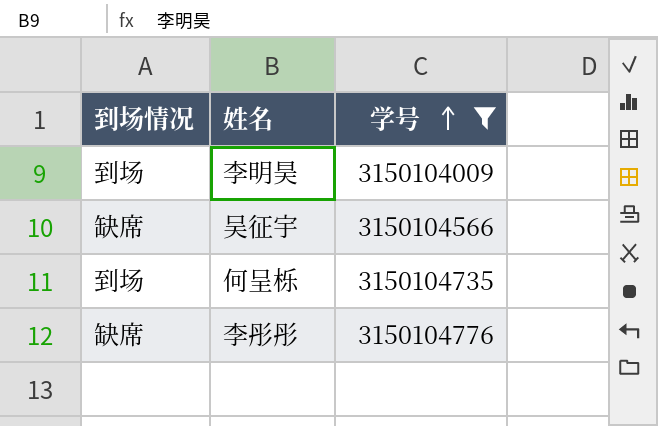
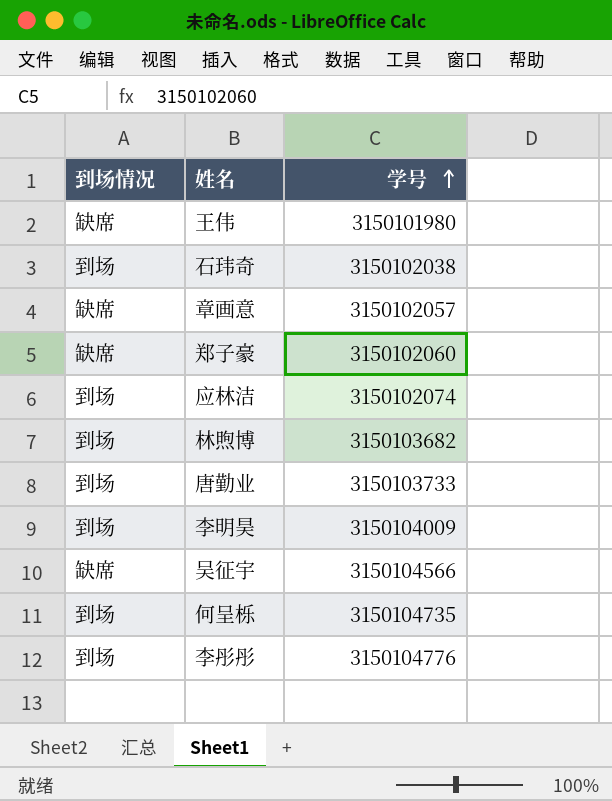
filter: 学号 >= 3150104009 -> none
李彤彤 | 到场情况: 缺席 -> 到场

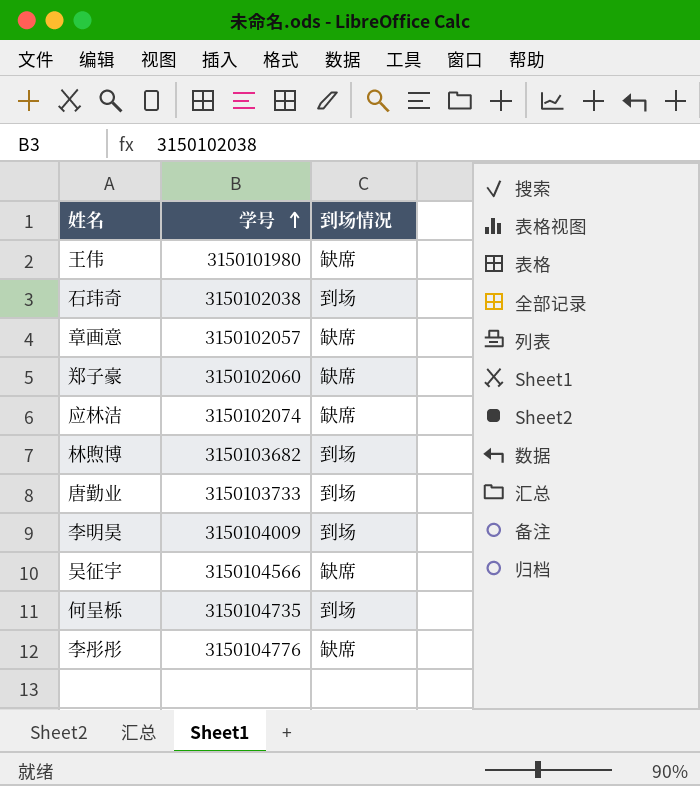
column 到场情况 | position: 1 -> 3
应林洁 | 到场情况: 到场 -> 缺席
李彤彤 | 到场情况: 到场 -> 缺席

